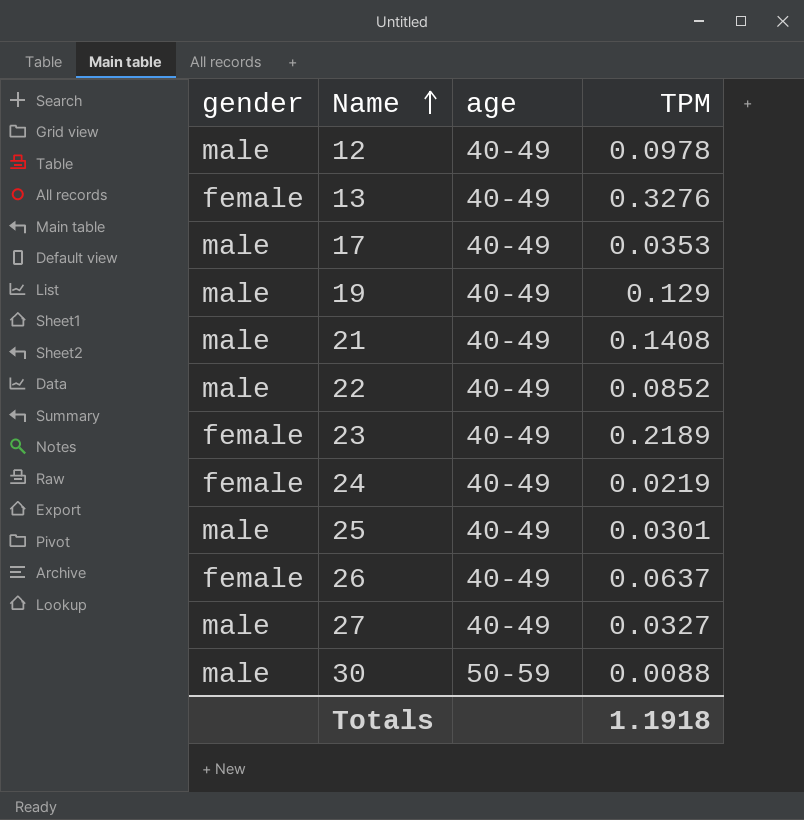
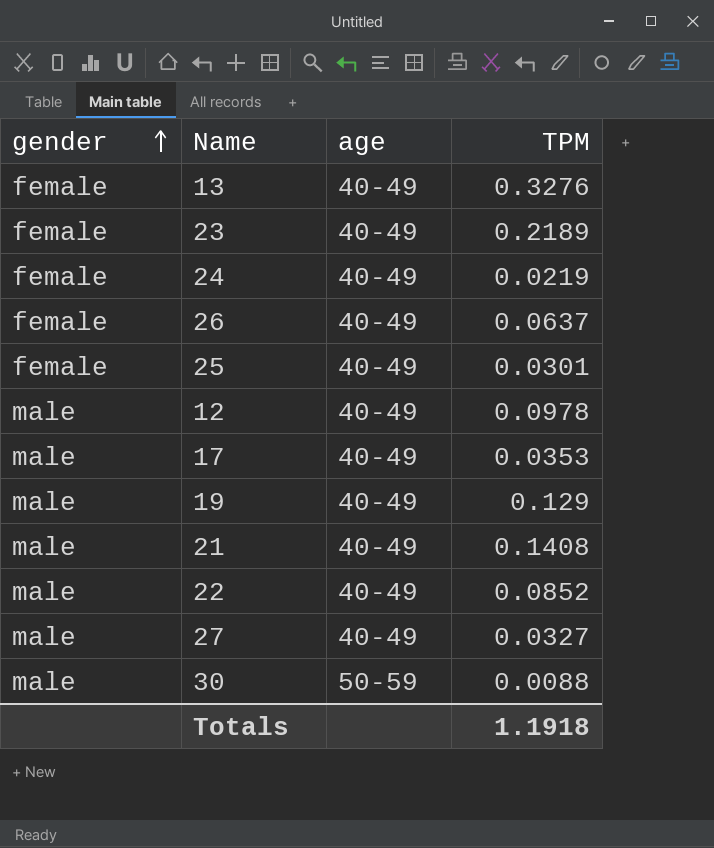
row order: Name ascending -> gender ascending
25 | gender: male -> female

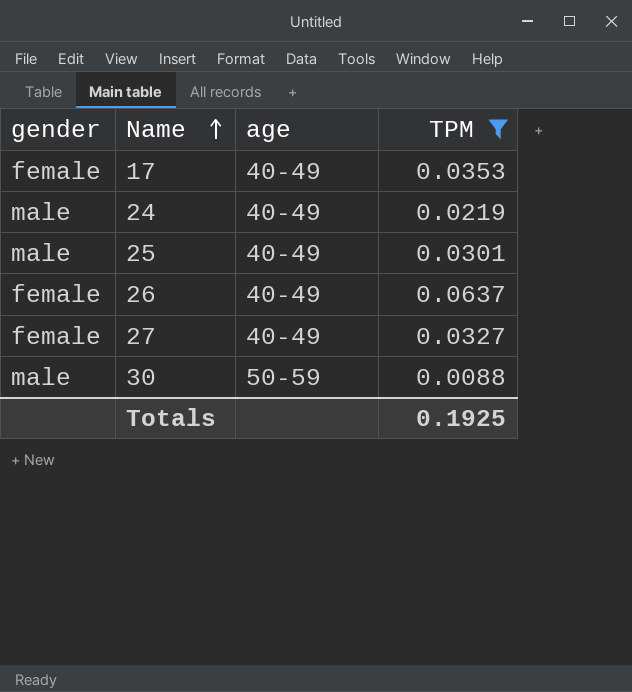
filter: none -> TPM <= 0.0637
row order: gender ascending -> Name ascending
17 | gender: male -> female
24 | gender: female -> male
25 | gender: female -> male
27 | gender: male -> female
Totals | TPM: 1.1918 -> 0.1925

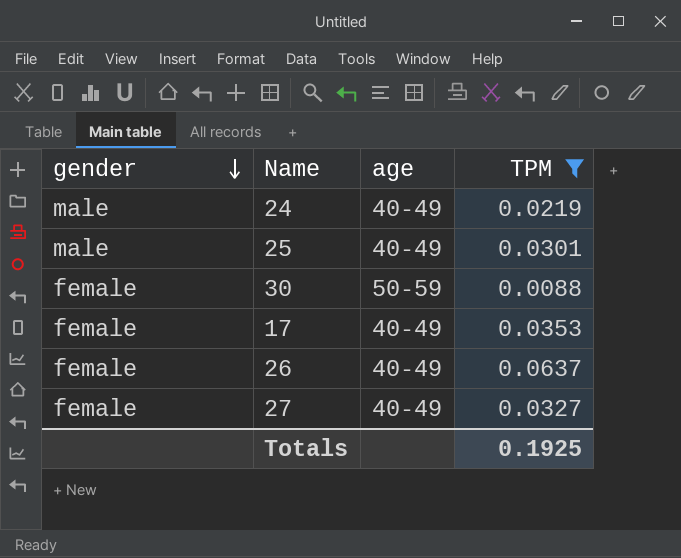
row order: Name ascending -> gender descending
30 | gender: male -> female

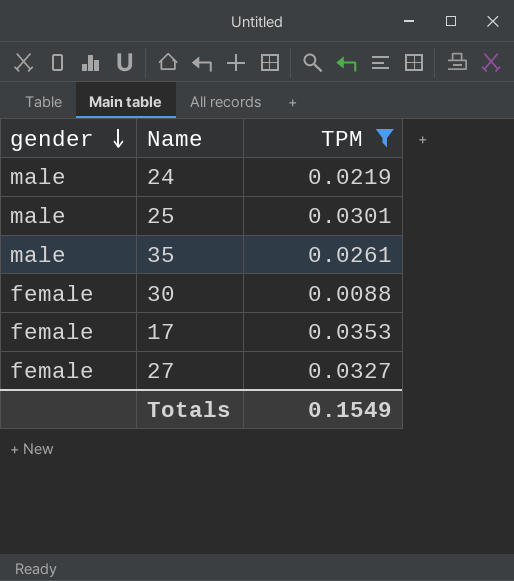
column age | position: 3 -> none
row 26: female | 40-49 | 0.0637 -> none
row 35: none -> male | 0.0261
Totals | TPM: 0.1925 -> 0.1549

